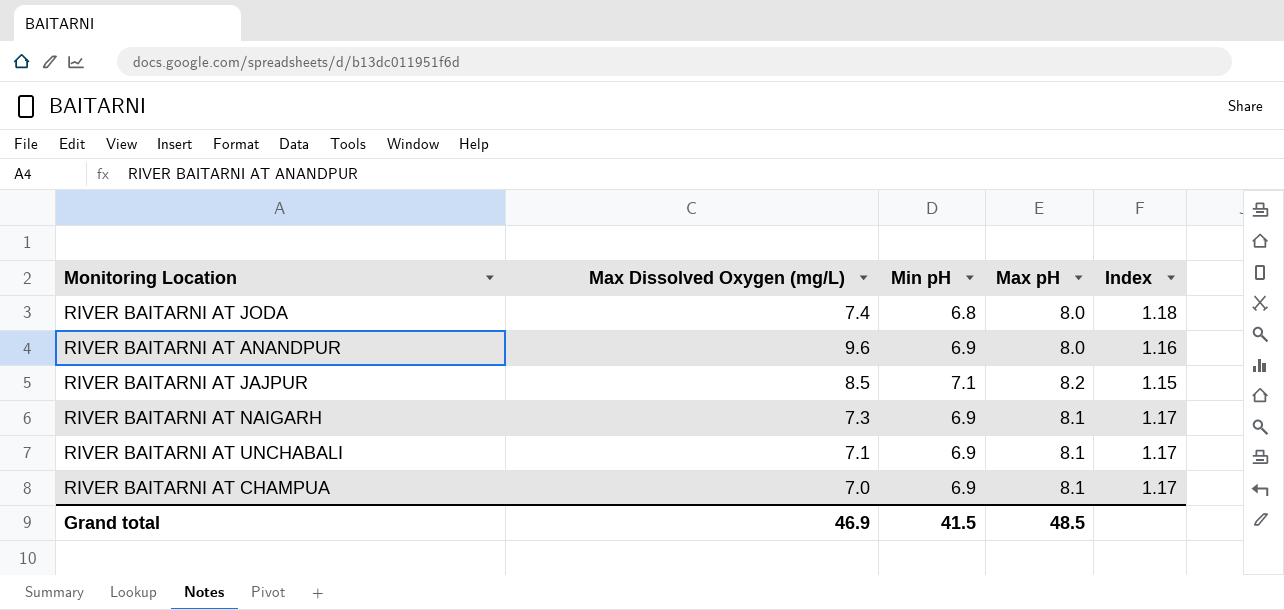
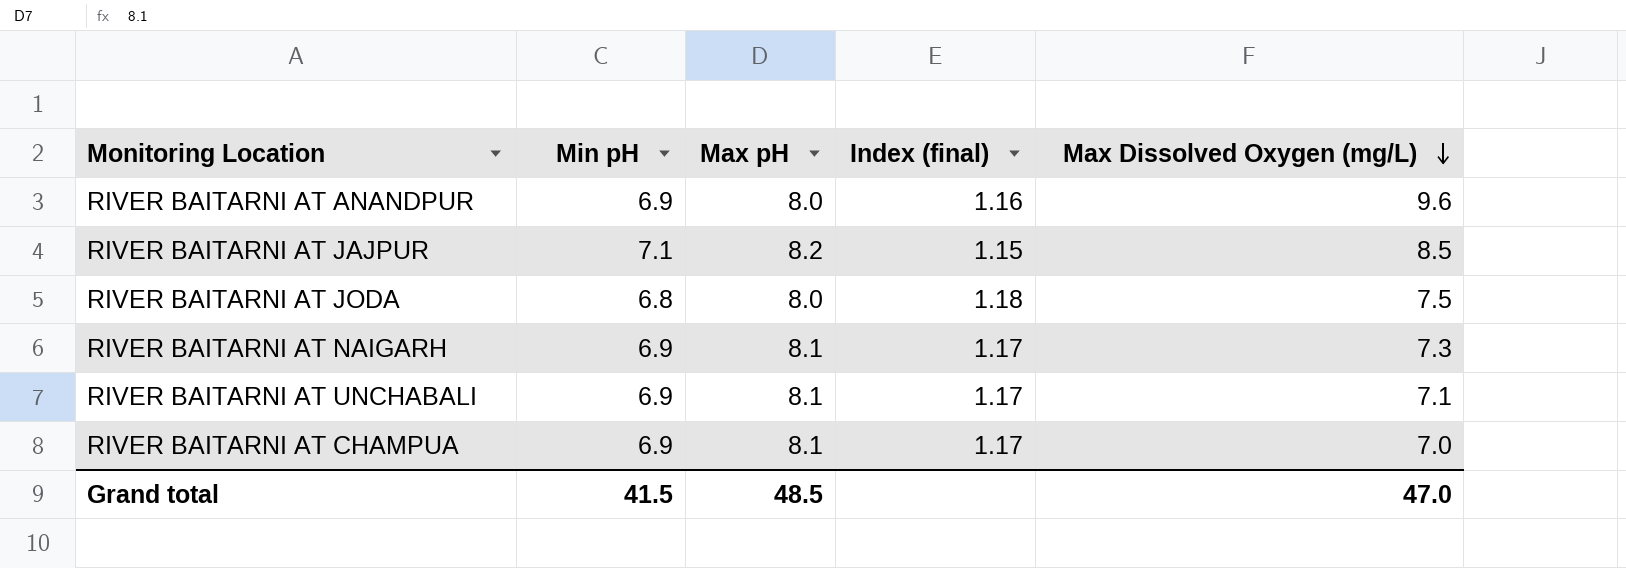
row order: none -> Max Dissolved Oxygen (mg/L) descending
column name: Index -> Index (final)
column Max Dissolved Oxygen (mg/L) | position: 2 -> 5
RIVER BAITARNI AT JODA | Max Dissolved Oxygen (mg/L): 7.4 -> 7.5
Grand total | Max Dissolved Oxygen (mg/L): 46.9 -> 47.0

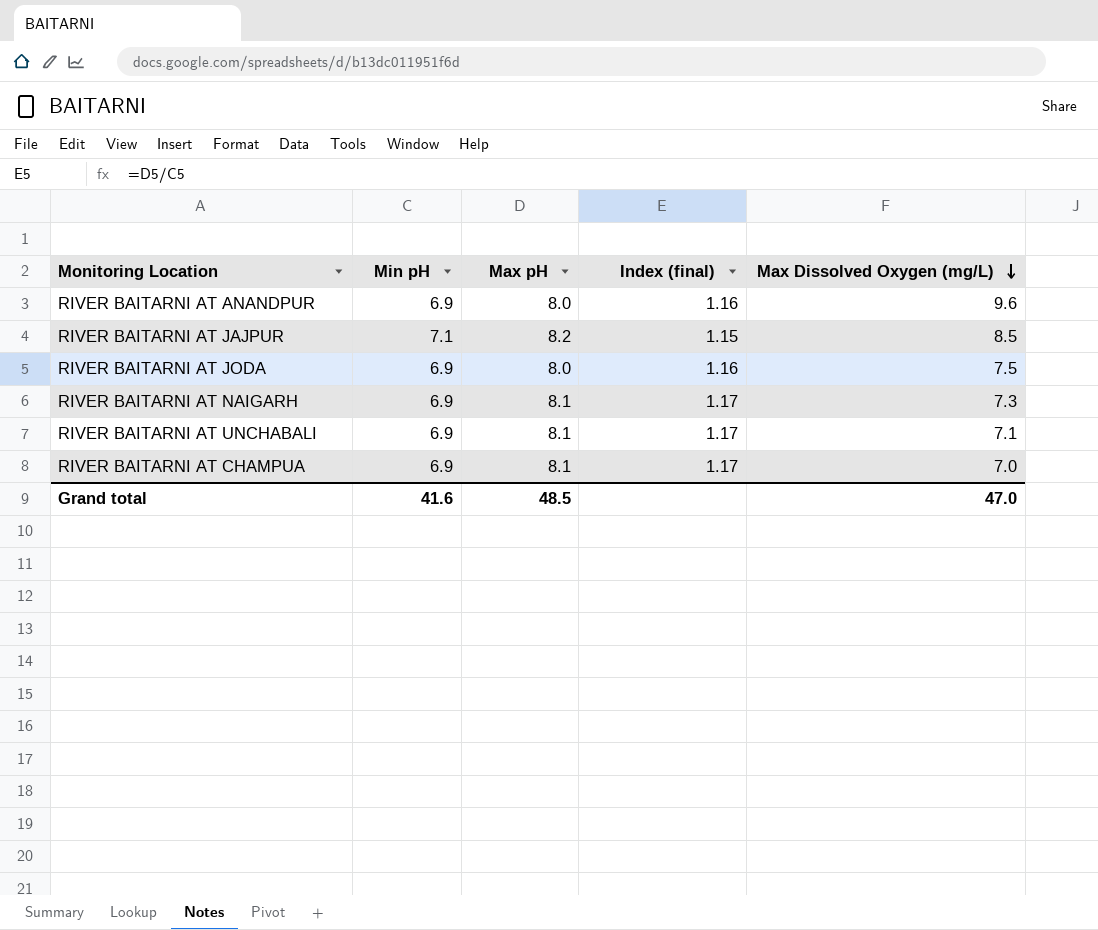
RIVER BAITARNI AT JODA | Min pH: 6.8 -> 6.9
RIVER BAITARNI AT JODA | Index (final): 1.18 -> 1.16
Grand total | Min pH: 41.5 -> 41.6

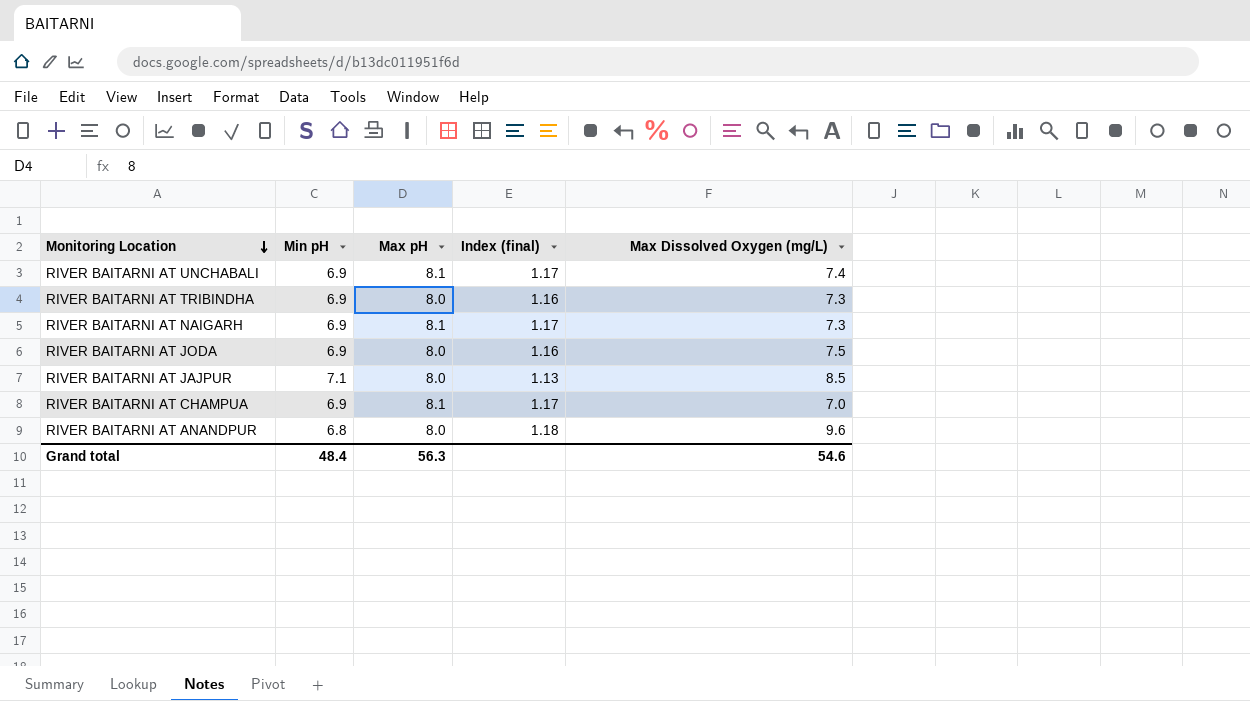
row order: Max Dissolved Oxygen (mg/L) descending -> Monitoring Location descending
RIVER BAITARNI AT UNCHABALI | Max Dissolved Oxygen (mg/L): 7.1 -> 7.4
row RIVER BAITARNI AT TRIBINDHA: none -> 6.9 | 8.0 | 1.16 | 7.3
RIVER BAITARNI AT JAJPUR | Max pH: 8.2 -> 8.0
RIVER BAITARNI AT JAJPUR | Index (final): 1.15 -> 1.13
RIVER BAITARNI AT ANANDPUR | Min pH: 6.9 -> 6.8
RIVER BAITARNI AT ANANDPUR | Index (final): 1.16 -> 1.18
Grand total | Min pH: 41.6 -> 48.4
Grand total | Max pH: 48.5 -> 56.3
Grand total | Max Dissolved Oxygen (mg/L): 47.0 -> 54.6

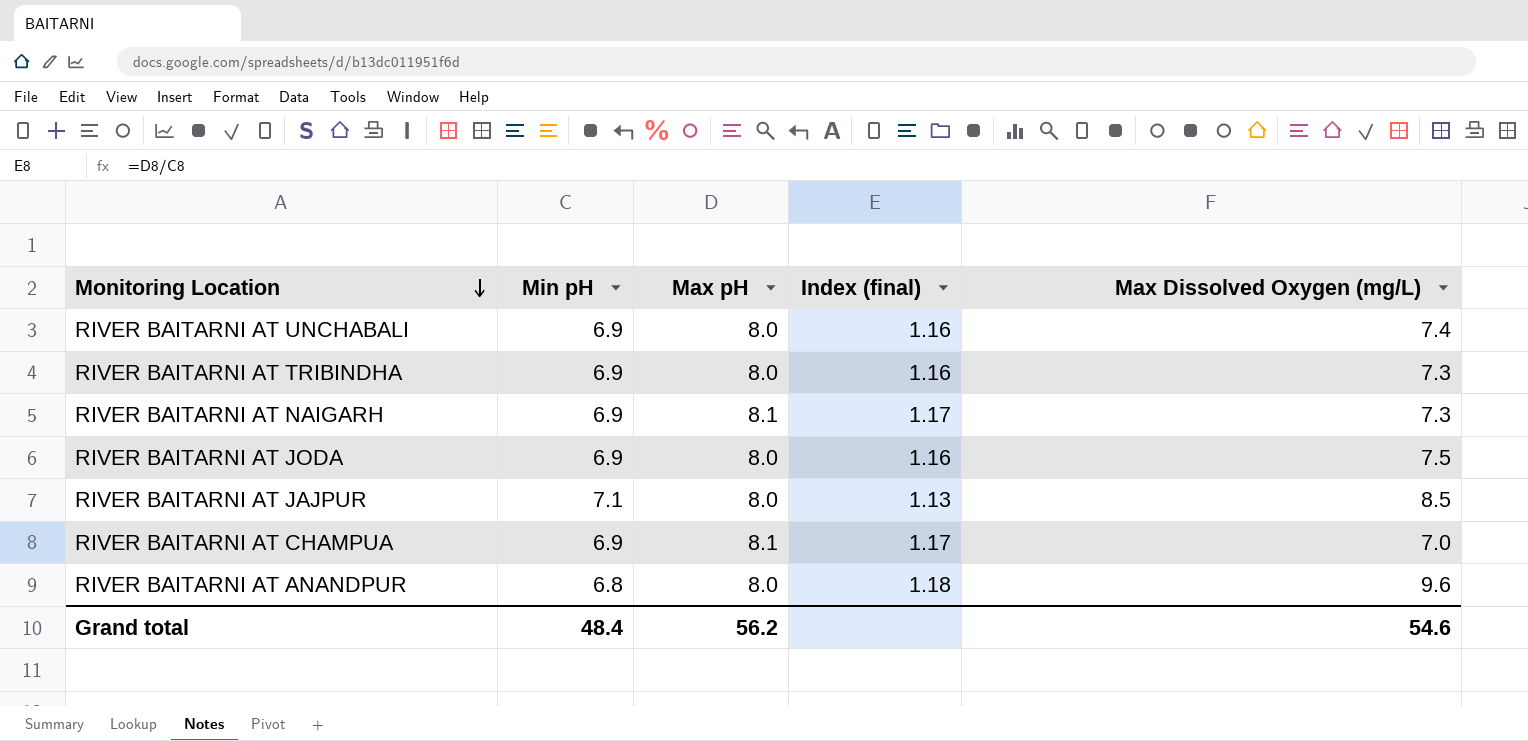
RIVER BAITARNI AT UNCHABALI | Max pH: 8.1 -> 8.0
RIVER BAITARNI AT UNCHABALI | Index (final): 1.17 -> 1.16
Grand total | Max pH: 56.3 -> 56.2

